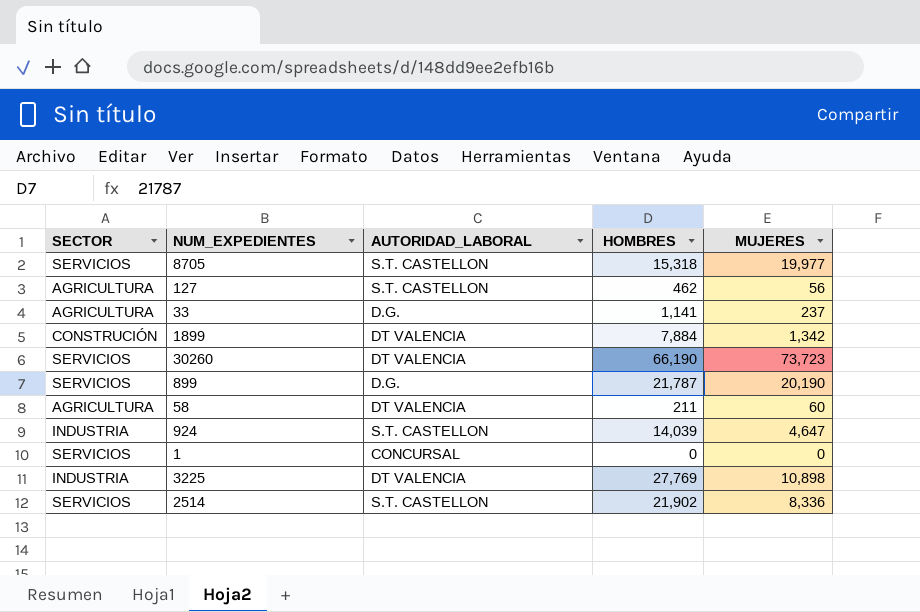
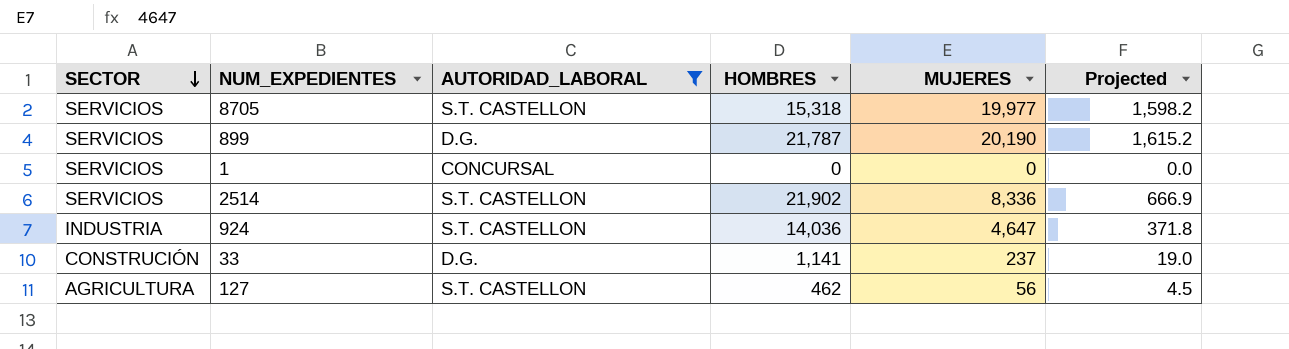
filter: none -> AUTORIDAD_LABORAL != DT VALENCIA
row order: none -> SECTOR descending
column Projected | formula: none -> [MUJERES] * 0.08
924 | HOMBRES: 14,039 -> 14,036
33 | SECTOR: AGRICULTURA -> CONSTRUCIÓN

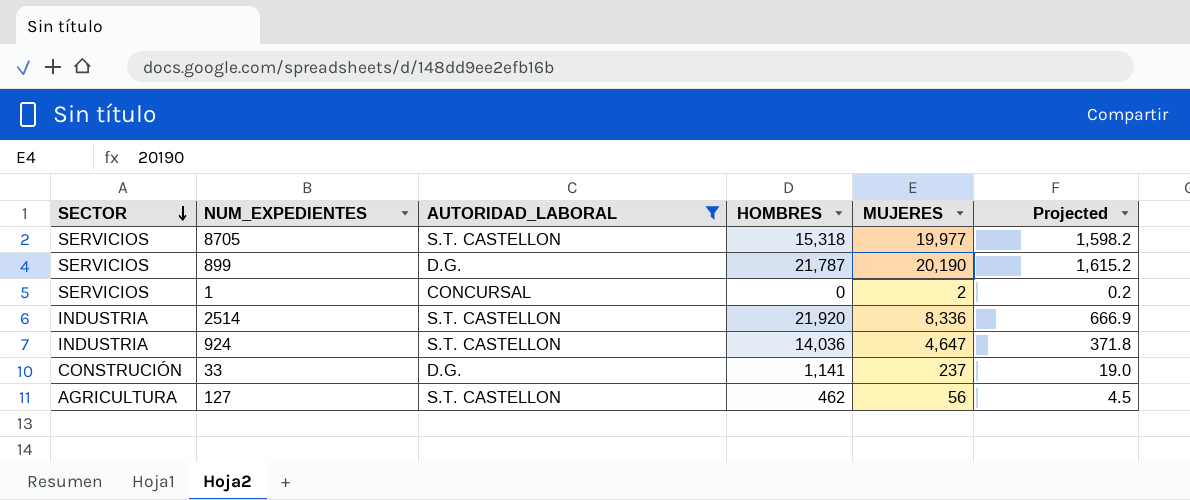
1 | MUJERES: 0 -> 2
1 | Projected: 0.0 -> 0.2
2514 | SECTOR: SERVICIOS -> INDUSTRIA
2514 | HOMBRES: 21,902 -> 21,920

